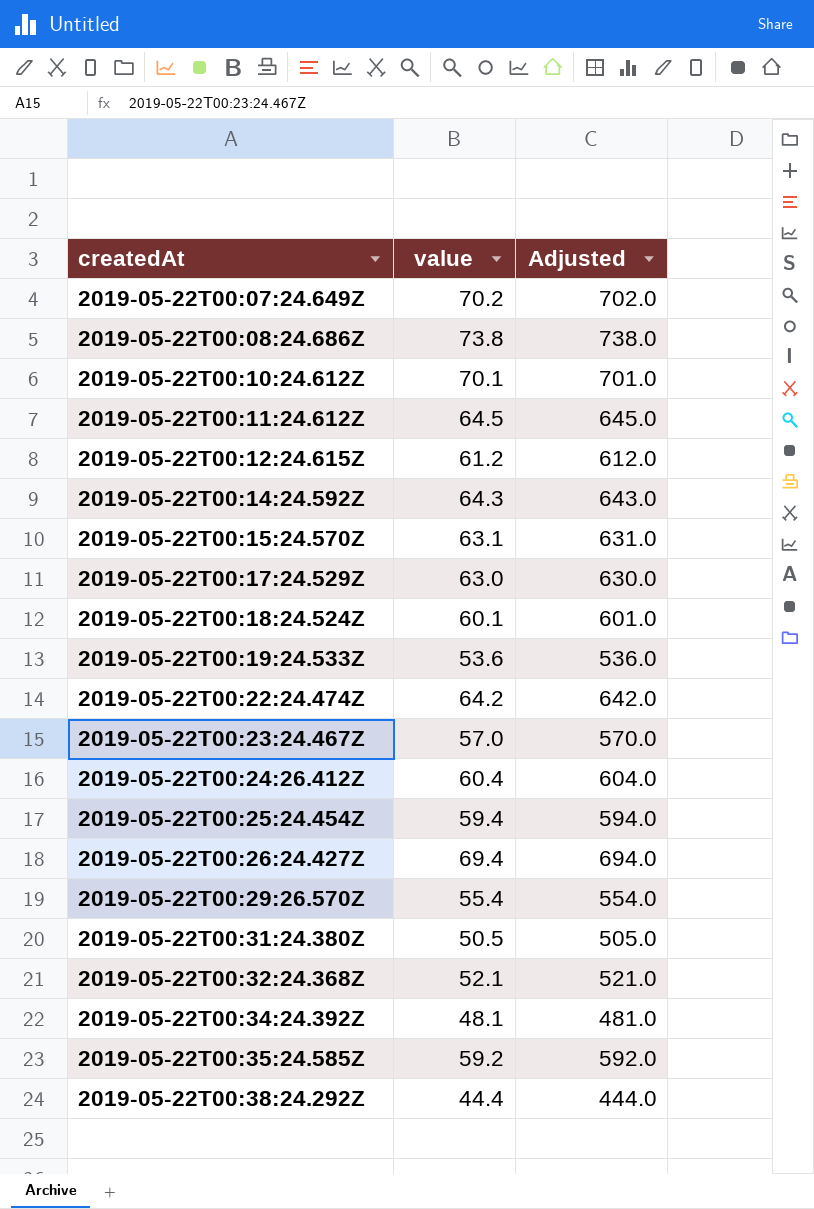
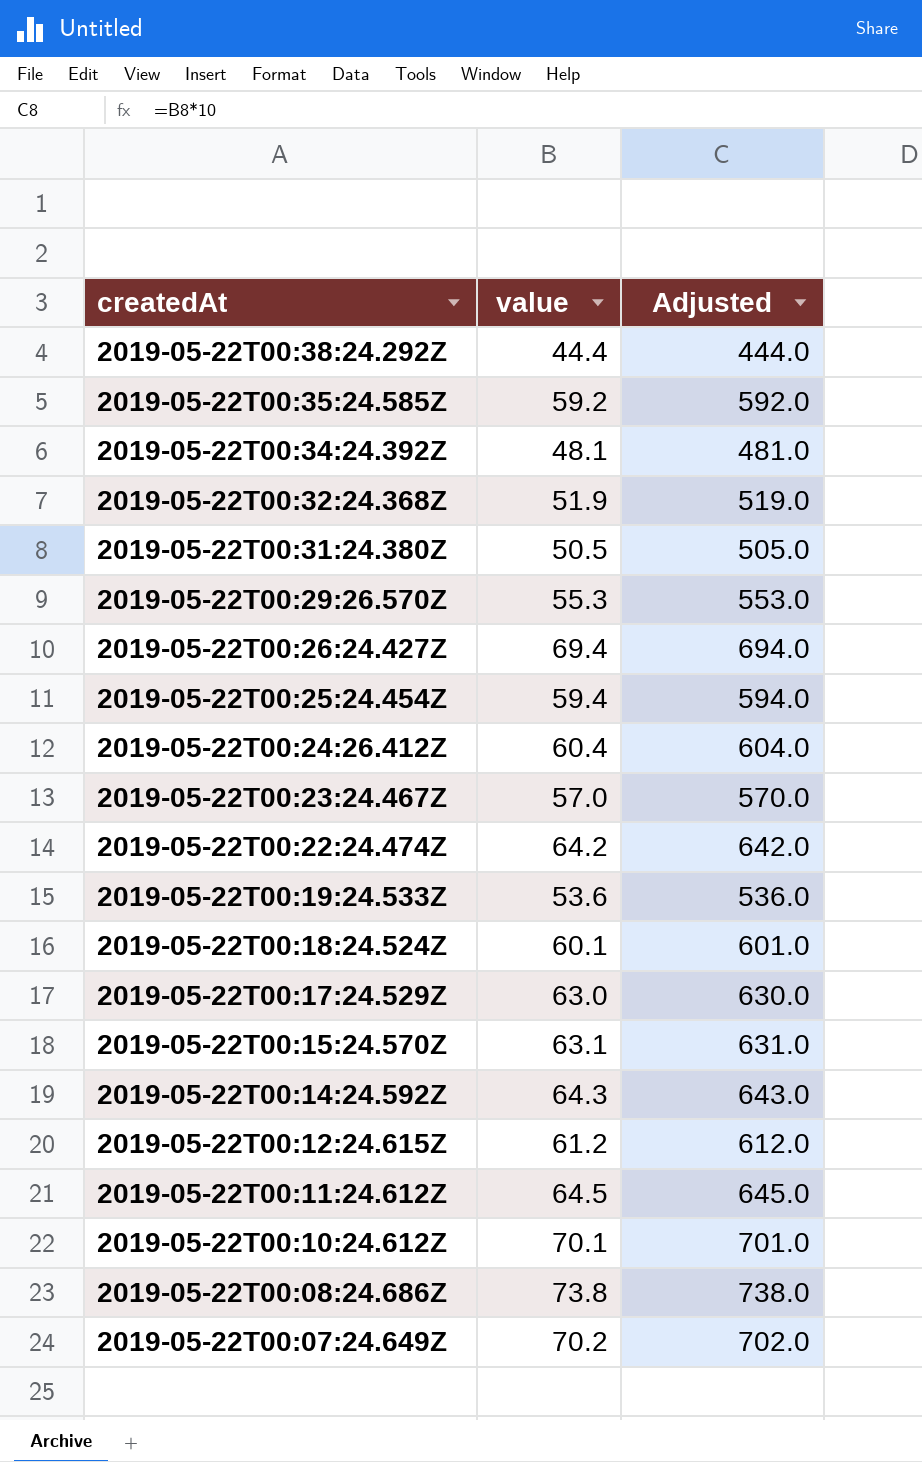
row order: createdAt ascending -> createdAt descending
2019-05-22T00:32:24.368Z | value: 52.1 -> 51.9
2019-05-22T00:32:24.368Z | Adjusted: 521.0 -> 519.0
2019-05-22T00:29:26.570Z | value: 55.4 -> 55.3
2019-05-22T00:29:26.570Z | Adjusted: 554.0 -> 553.0

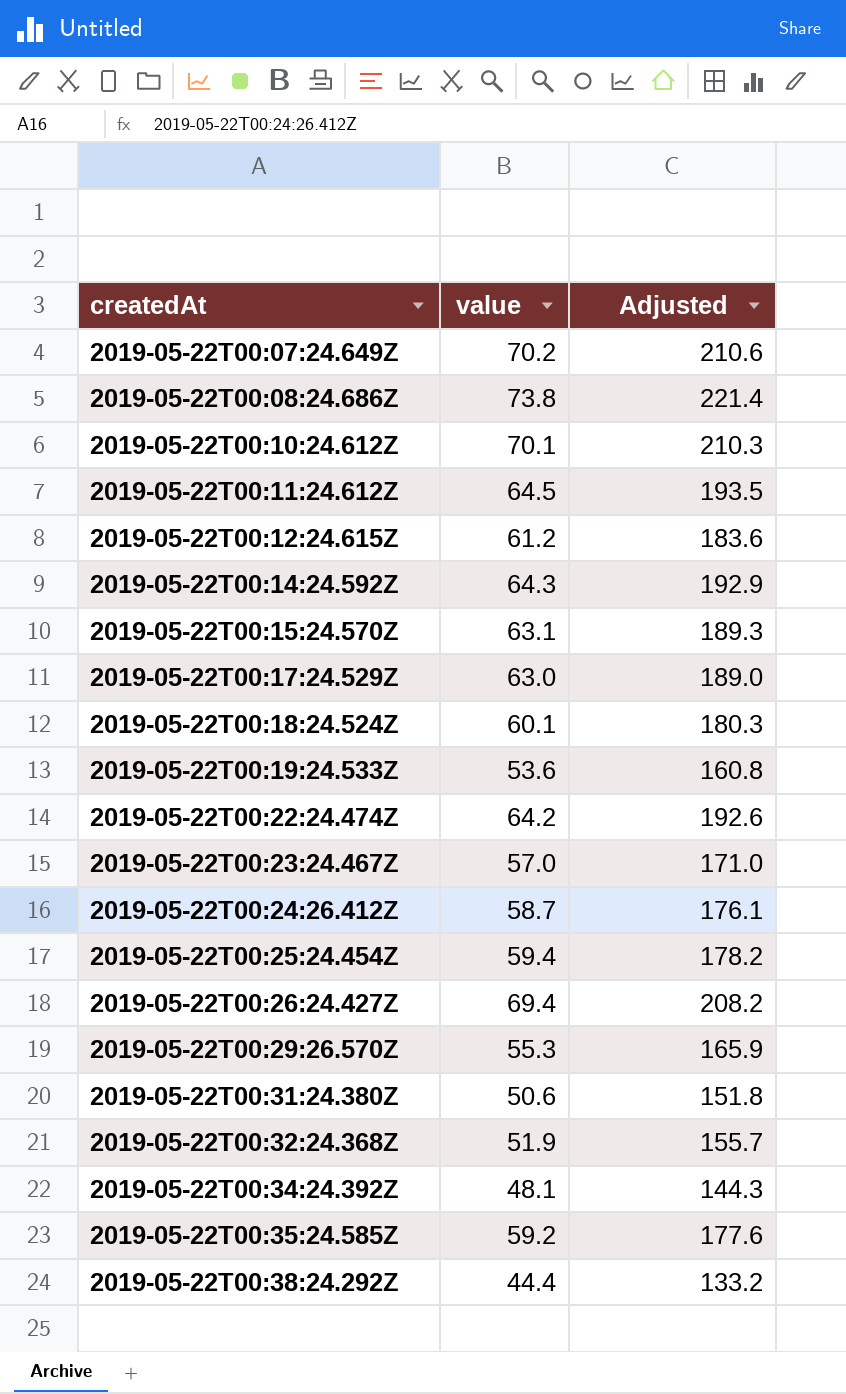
row order: createdAt descending -> createdAt ascending
column Adjusted | formula: [value] * 10 -> [value] * 3
2019-05-22T00:24:26.412Z | value: 60.4 -> 58.7
2019-05-22T00:31:24.380Z | value: 50.5 -> 50.6

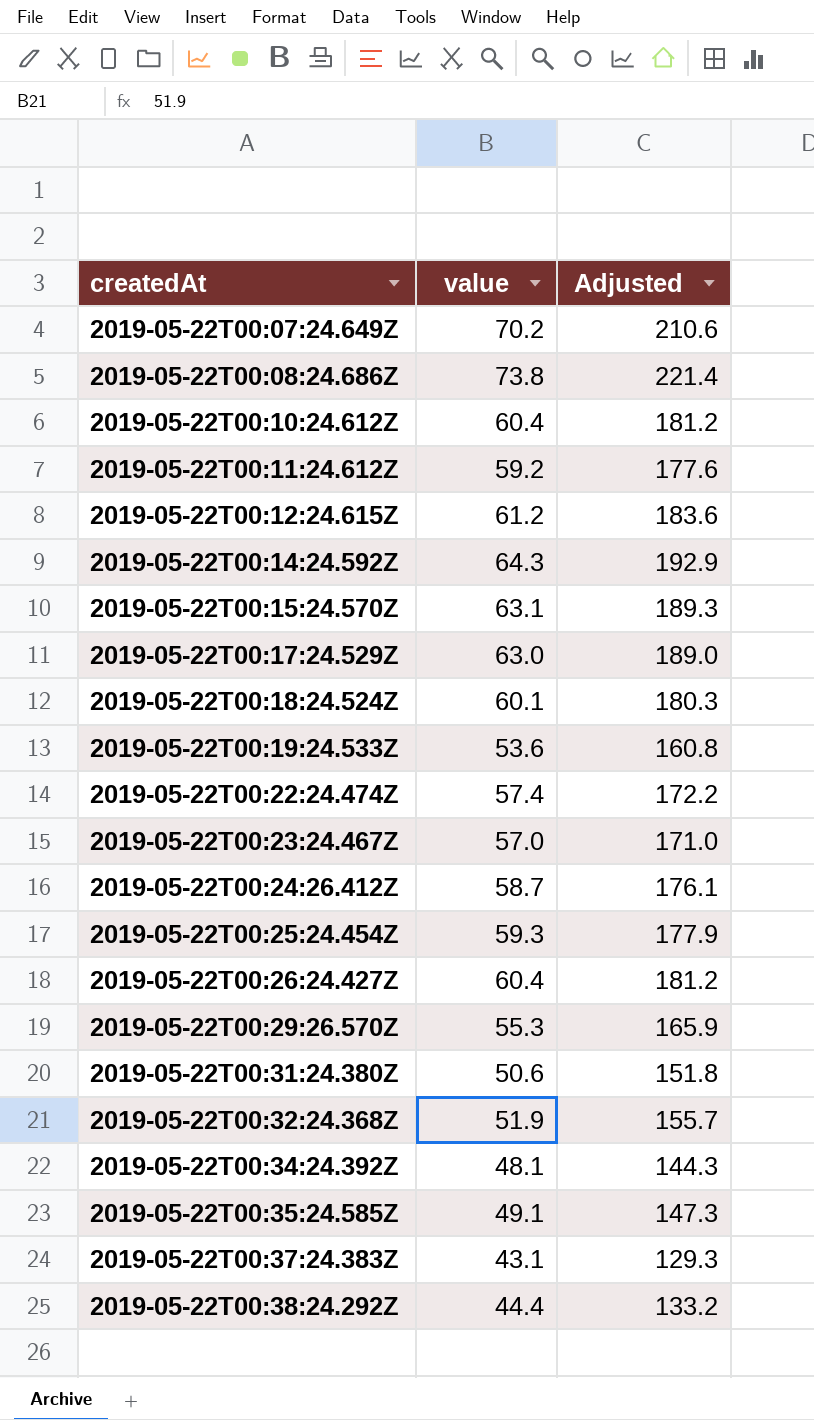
2019-05-22T00:10:24.612Z | value: 70.1 -> 60.4
2019-05-22T00:10:24.612Z | Adjusted: 210.3 -> 181.2
2019-05-22T00:11:24.612Z | value: 64.5 -> 59.2
2019-05-22T00:11:24.612Z | Adjusted: 193.5 -> 177.6
2019-05-22T00:22:24.474Z | value: 64.2 -> 57.4
2019-05-22T00:22:24.474Z | Adjusted: 192.6 -> 172.2
2019-05-22T00:25:24.454Z | value: 59.4 -> 59.3
2019-05-22T00:25:24.454Z | Adjusted: 178.2 -> 177.9
2019-05-22T00:26:24.427Z | value: 69.4 -> 60.4
2019-05-22T00:26:24.427Z | Adjusted: 208.2 -> 181.2
2019-05-22T00:35:24.585Z | value: 59.2 -> 49.1
2019-05-22T00:35:24.585Z | Adjusted: 177.6 -> 147.3
row 2019-05-22T00:37:24.383Z: none -> 43.1 | 129.3

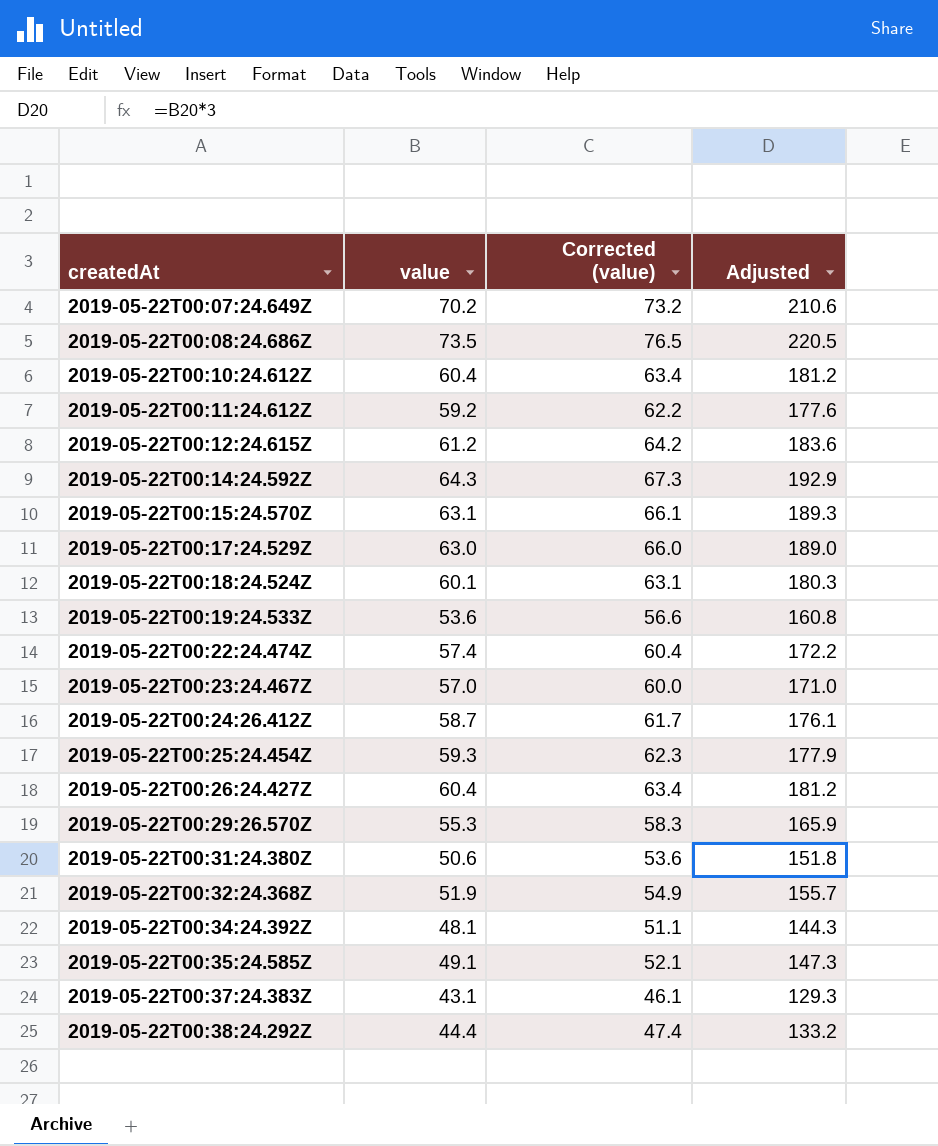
column Corrected (value) | formula: none -> [value] + 3
2019-05-22T00:08:24.686Z | value: 73.8 -> 73.5
2019-05-22T00:08:24.686Z | Adjusted: 221.4 -> 220.5

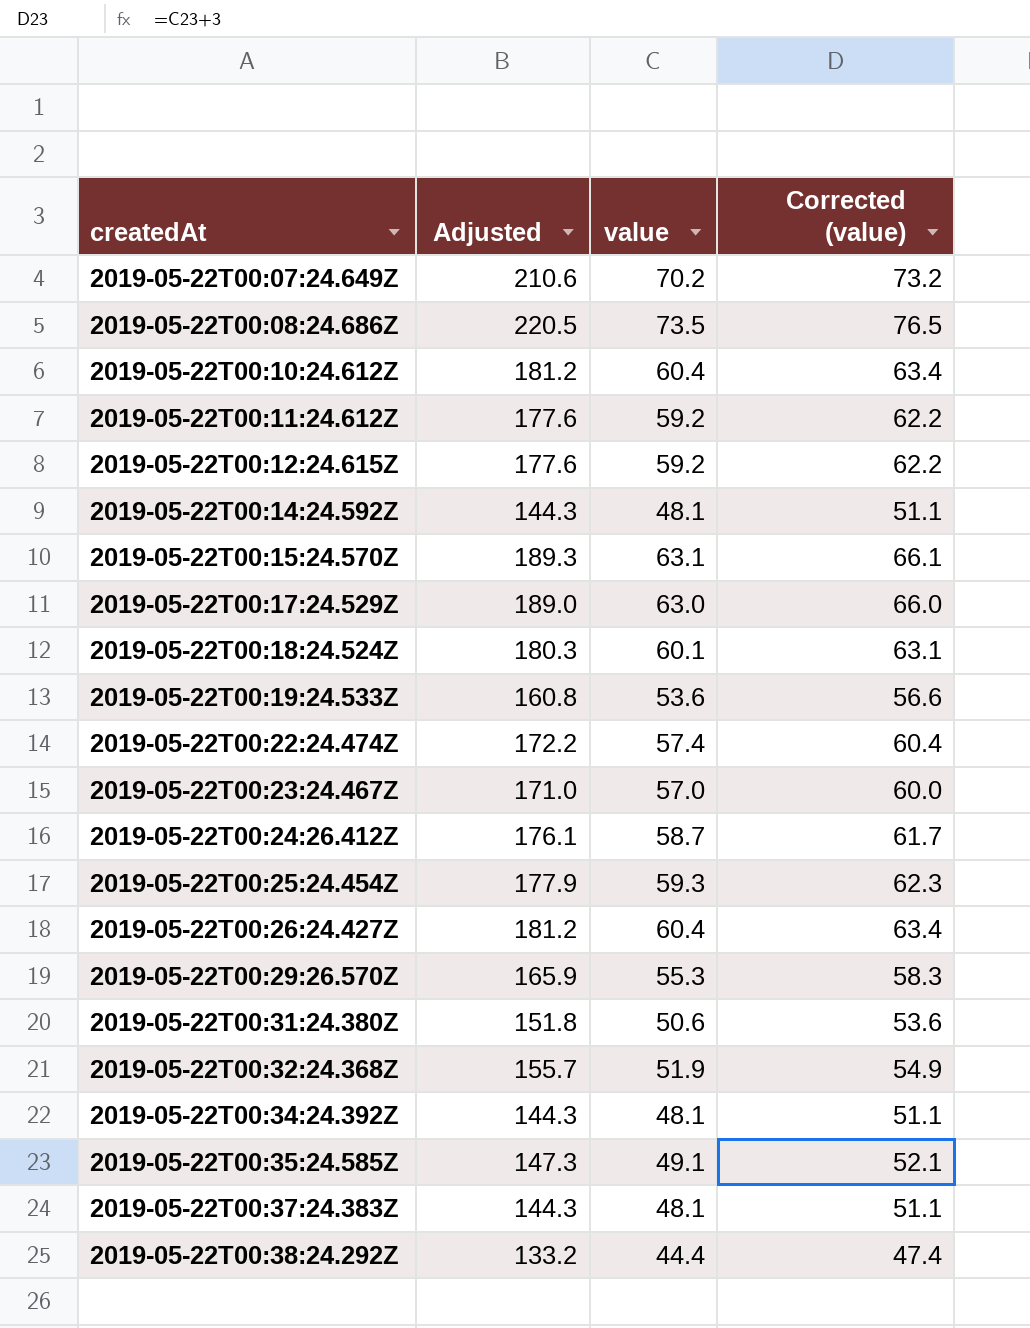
column Adjusted | position: 4 -> 2
2019-05-22T00:12:24.615Z | Adjusted: 183.6 -> 177.6
2019-05-22T00:12:24.615Z | value: 61.2 -> 59.2
2019-05-22T00:12:24.615Z | Corrected (value): 64.2 -> 62.2
2019-05-22T00:14:24.592Z | Adjusted: 192.9 -> 144.3
2019-05-22T00:14:24.592Z | value: 64.3 -> 48.1
2019-05-22T00:14:24.592Z | Corrected (value): 67.3 -> 51.1
2019-05-22T00:37:24.383Z | Adjusted: 129.3 -> 144.3
2019-05-22T00:37:24.383Z | value: 43.1 -> 48.1
2019-05-22T00:37:24.383Z | Corrected (value): 46.1 -> 51.1

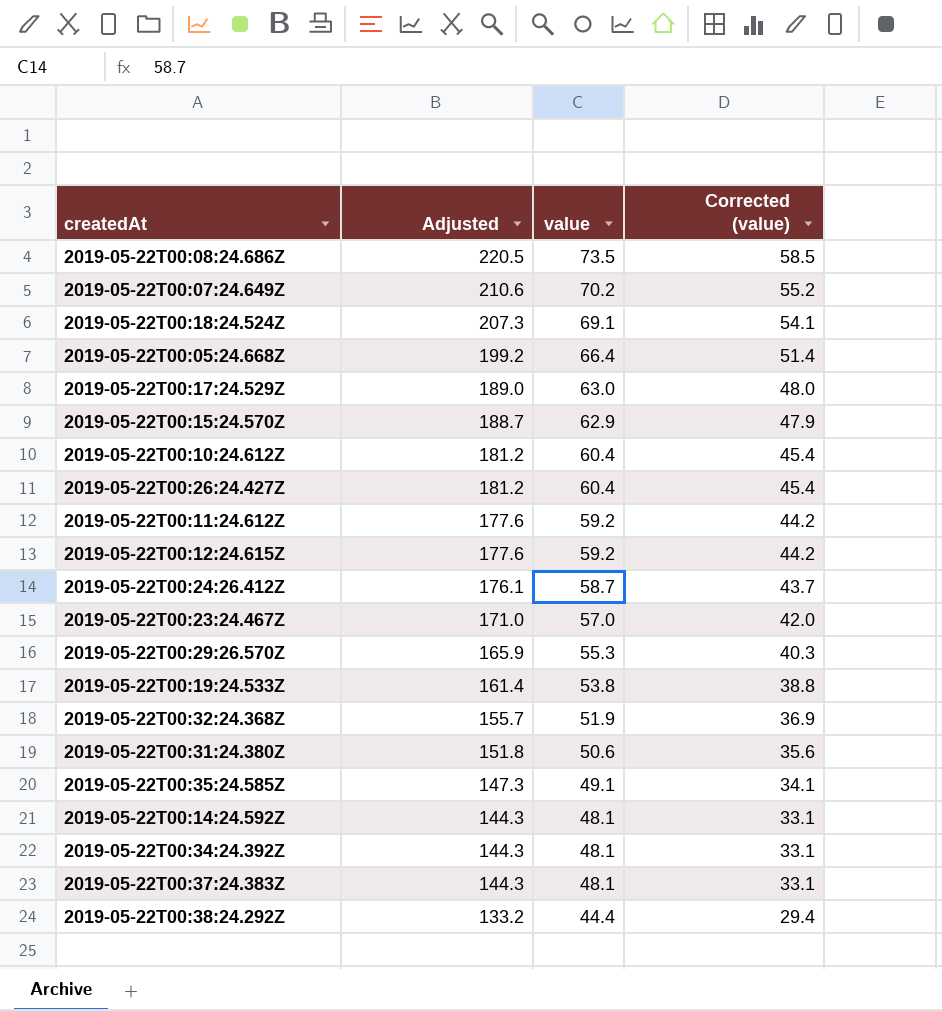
row order: createdAt ascending -> Adjusted descending
column Corrected (value) | formula: [value] + 3 -> [value] - 15
row 2019-05-22T00:22:24.474Z: 172.2 | 57.4 | 60.4 -> none
row 2019-05-22T00:25:24.454Z: 177.9 | 59.3 | 62.3 -> none
2019-05-22T00:18:24.524Z | Adjusted: 180.3 -> 207.3
2019-05-22T00:18:24.524Z | value: 60.1 -> 69.1
row 2019-05-22T00:05:24.668Z: none -> 199.2 | 66.4 | 51.4
2019-05-22T00:15:24.570Z | Adjusted: 189.3 -> 188.7
2019-05-22T00:15:24.570Z | value: 63.1 -> 62.9
2019-05-22T00:19:24.533Z | Adjusted: 160.8 -> 161.4
2019-05-22T00:19:24.533Z | value: 53.6 -> 53.8

